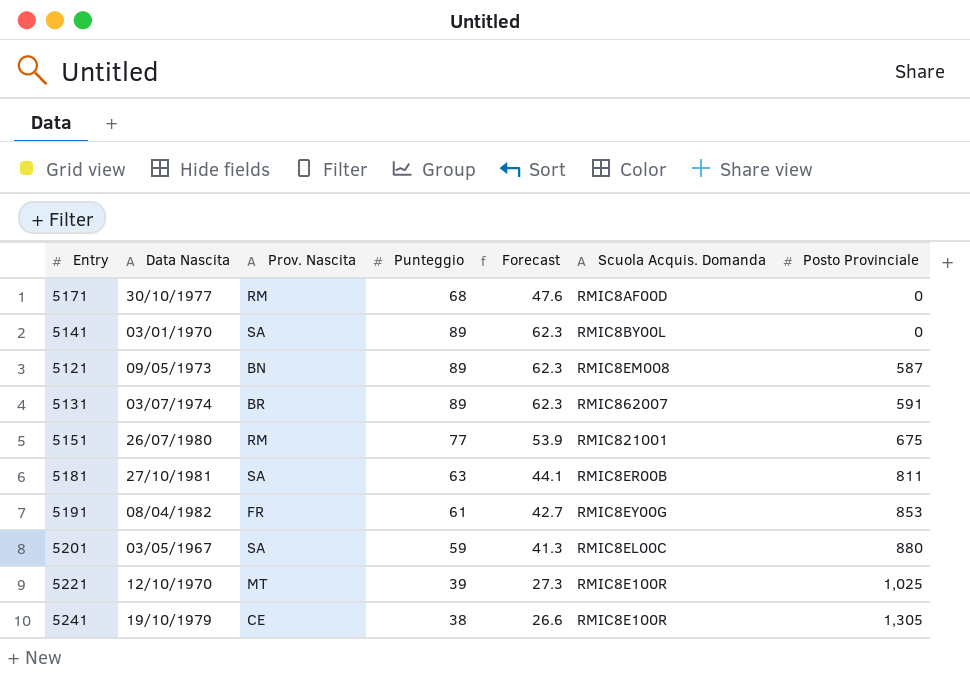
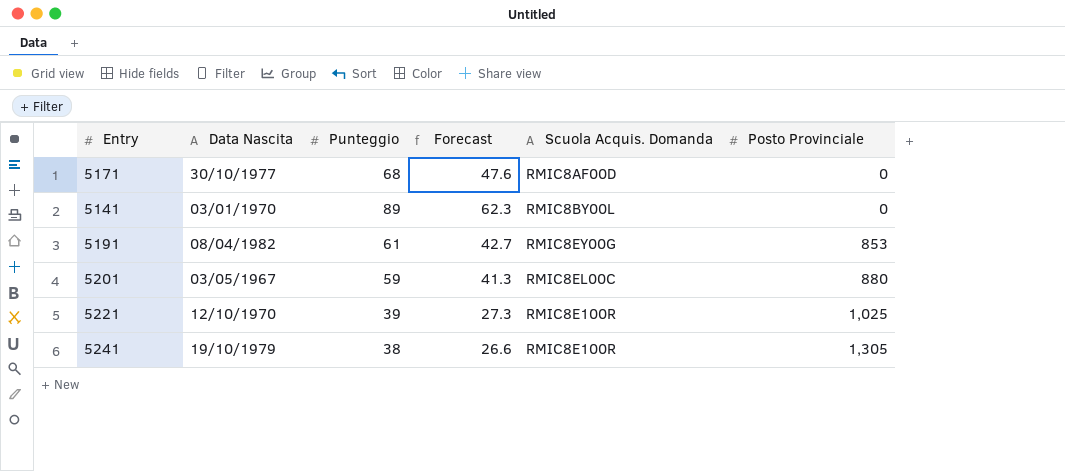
column Prov. Nascita | position: 3 -> none
row 5121: 09/05/1973 | BN | 89 | 62.3 | RMIC8EM008 | 587 -> none
row 5131: 03/07/1974 | BR | 89 | 62.3 | RMIC862007 | 591 -> none
row 5151: 26/07/1980 | RM | 77 | 53.9 | RMIC821001 | 675 -> none
row 5181: 27/10/1981 | SA | 63 | 44.1 | RMIC8ER00B | 811 -> none

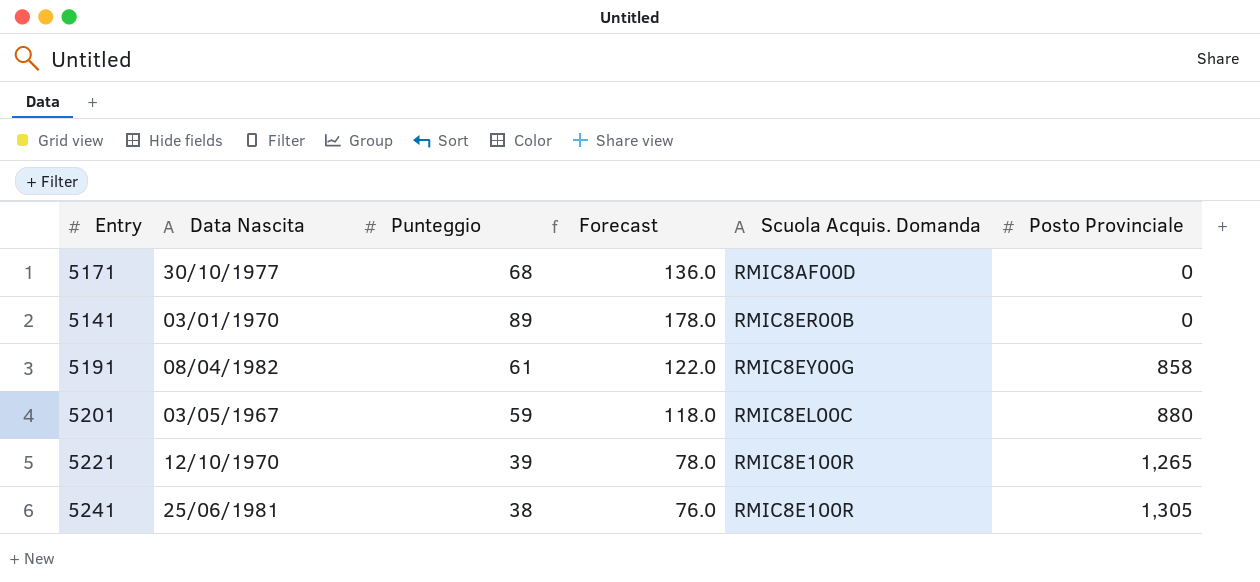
column Forecast | formula: [Punteggio] * 0.7 -> [Punteggio] * 2
5141 | Scuola Acquis. Domanda: RMIC8BY00L -> RMIC8ER00B
5191 | Posto Provinciale: 853 -> 858
5221 | Posto Provinciale: 1,025 -> 1,265
5241 | Data Nascita: 19/10/1979 -> 25/06/1981

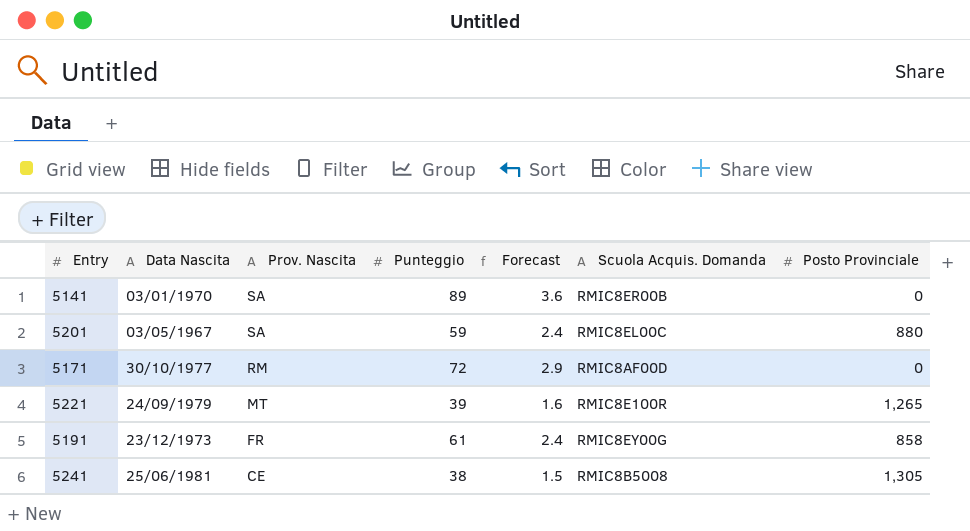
row order: Posto Provinciale ascending -> Prov. Nascita descending
column Prov. Nascita | position: none -> 3
column Forecast | formula: [Punteggio] * 2 -> [Punteggio] * 0.04
5171 | Punteggio: 68 -> 72
5221 | Data Nascita: 12/10/1970 -> 24/09/1979
5191 | Data Nascita: 08/04/1982 -> 23/12/1973
5241 | Scuola Acquis. Domanda: RMIC8E100R -> RMIC8B5008

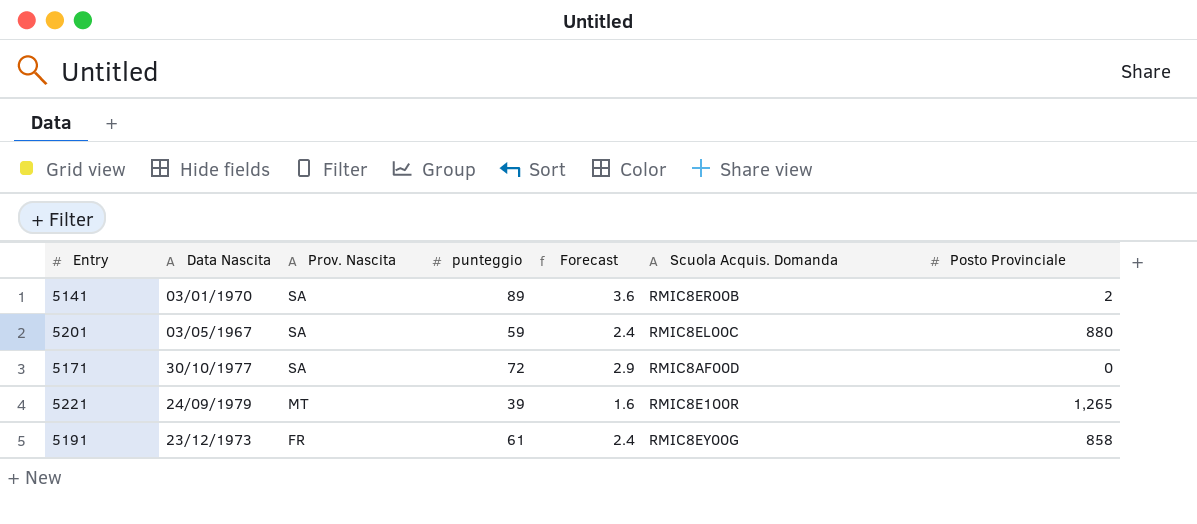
column name: Punteggio -> punteggio
row 5241: 25/06/1981 | CE | 38 | 1.5 | RMIC8B5008 | 1,305 -> none
5141 | Posto Provinciale: 0 -> 2
5171 | Prov. Nascita: RM -> SA

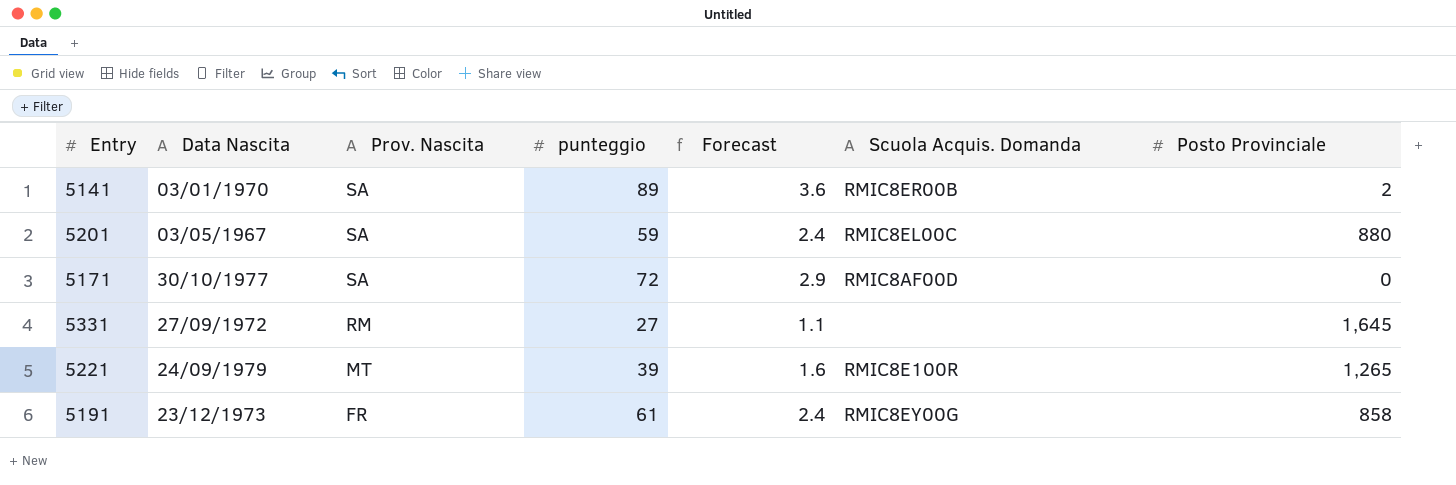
row 5331: none -> 27/09/1972 | RM | 27 | 1.1 | none | 1,645

